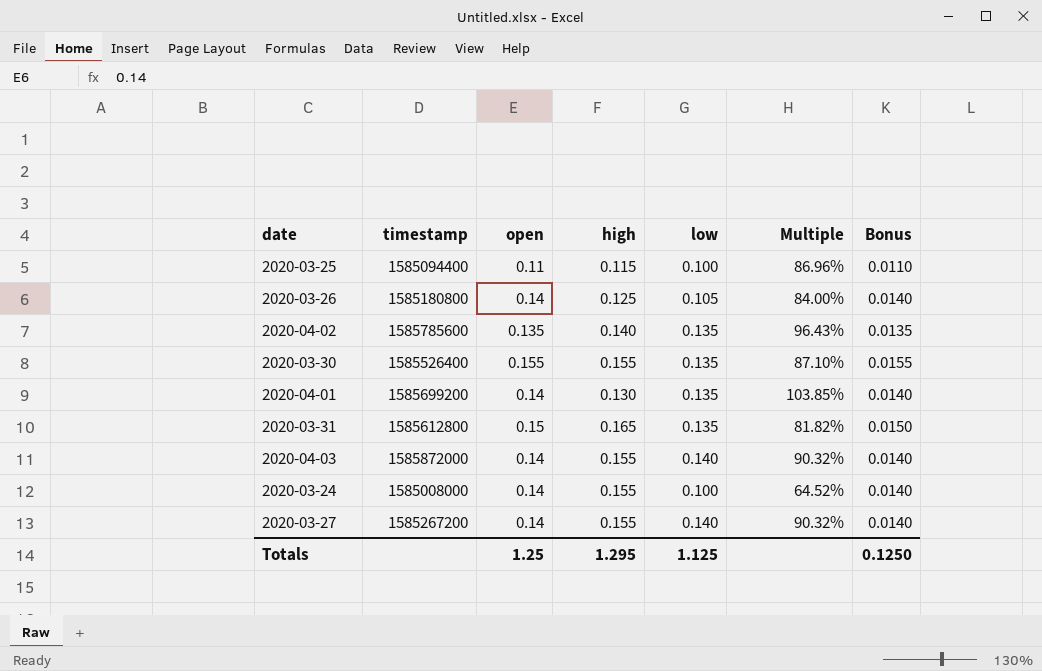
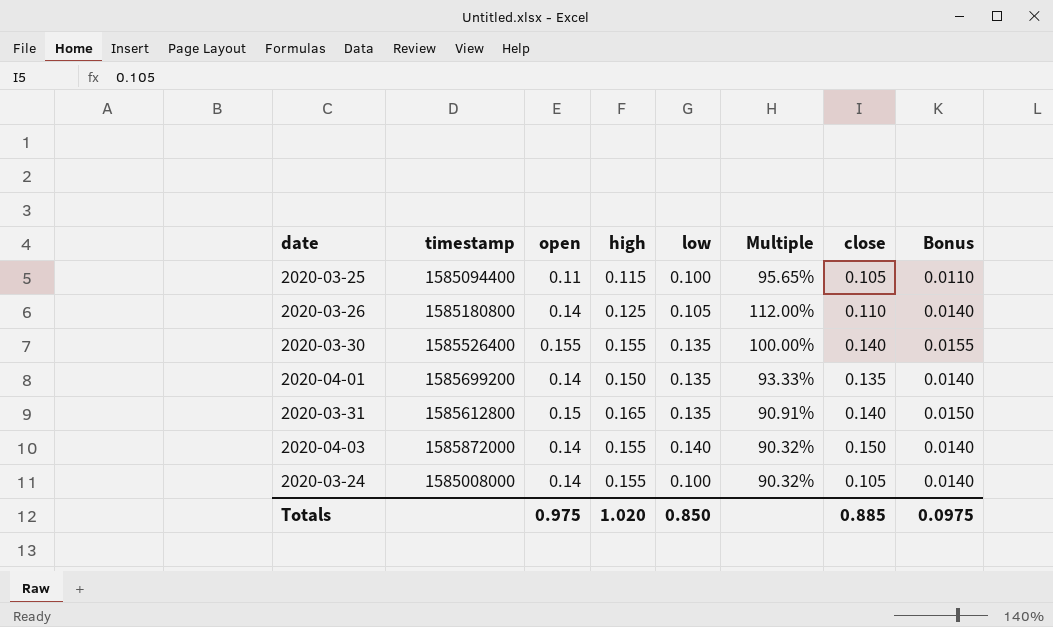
column Multiple | formula: [low] / [high] -> [open] / [high]
column close | position: none -> 7
row 2020-04-02: 1585785600 | 0.135 | 0.140 | 0.135 | 96.43% | 0.0135 -> none
row 2020-03-27: 1585267200 | 0.14 | 0.155 | 0.140 | 90.32% | 0.0140 -> none
2020-04-01 | high: 0.130 -> 0.150
Totals | open: 1.25 -> 0.975
Totals | high: 1.295 -> 1.020
Totals | low: 1.125 -> 0.850
Totals | Bonus: 0.1250 -> 0.0975

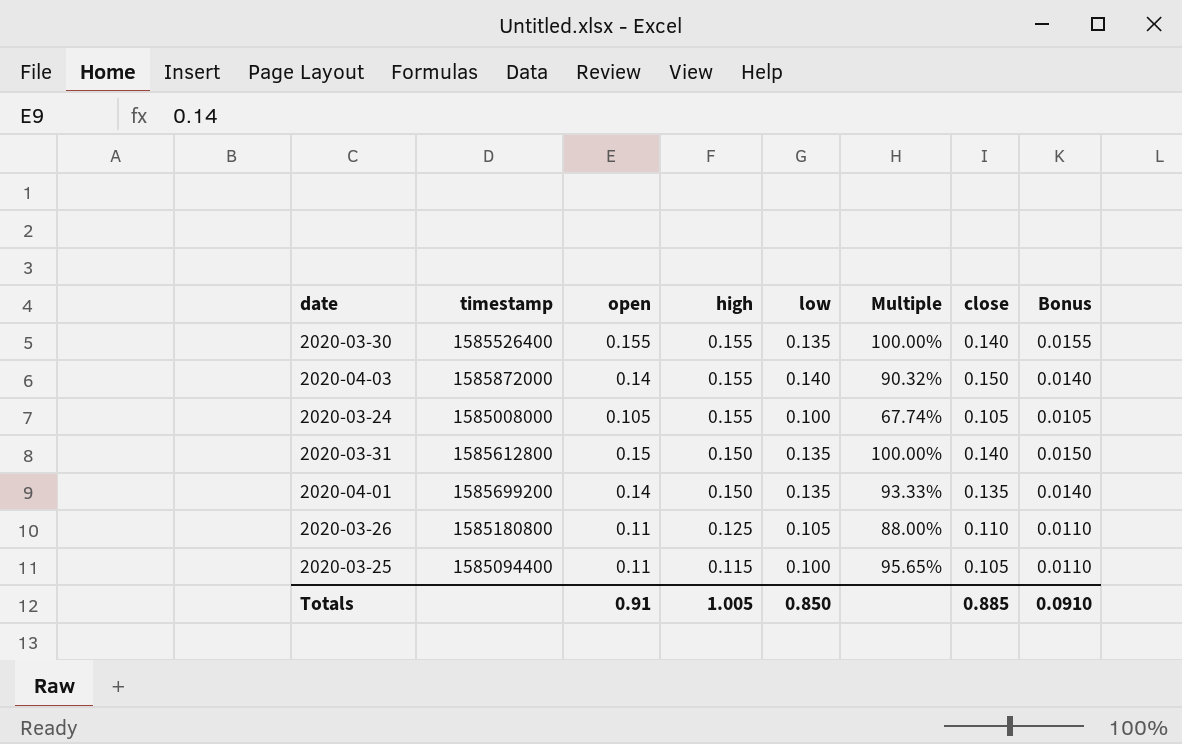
row order: none -> high descending
2020-03-24 | open: 0.14 -> 0.105
2020-03-24 | Multiple: 90.32% -> 67.74%
2020-03-24 | Bonus: 0.0140 -> 0.0105
2020-03-31 | high: 0.165 -> 0.150
2020-03-31 | Multiple: 90.91% -> 100.00%
2020-03-26 | open: 0.14 -> 0.11
2020-03-26 | Multiple: 112.00% -> 88.00%
2020-03-26 | Bonus: 0.0140 -> 0.0110
Totals | open: 0.975 -> 0.91
Totals | high: 1.020 -> 1.005
Totals | Bonus: 0.0975 -> 0.0910

